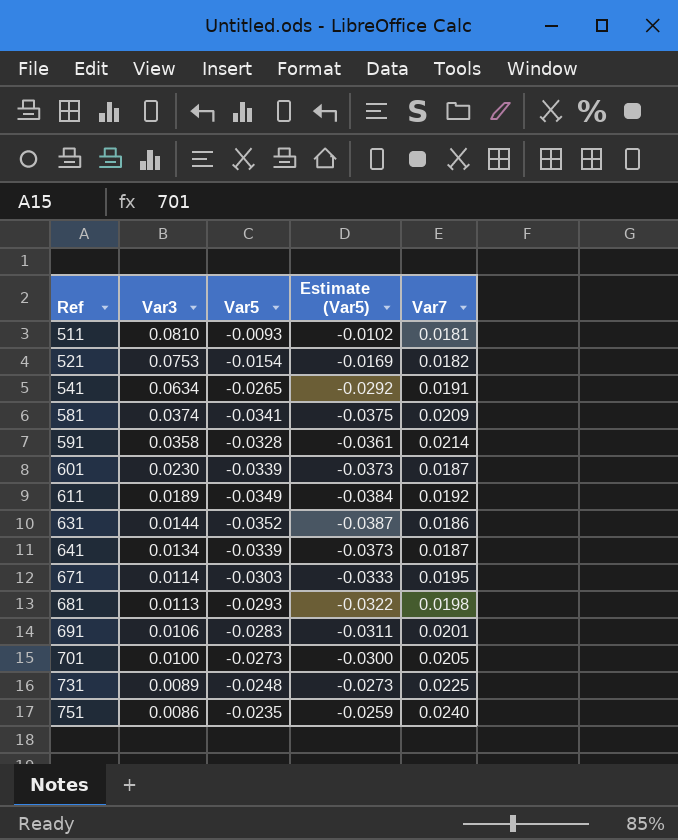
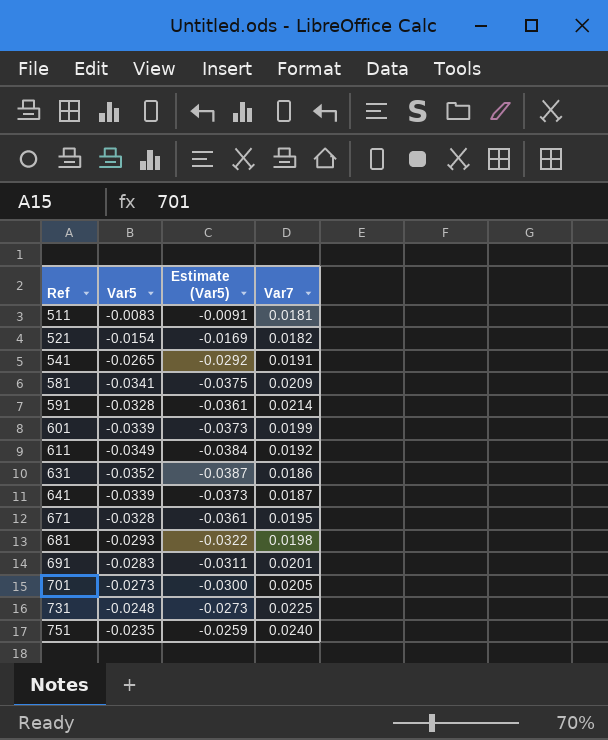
column Var3 | position: 2 -> none
511 | Var5: -0.0093 -> -0.0083
511 | Estimate (Var5): -0.0102 -> -0.0091
601 | Var7: 0.0187 -> 0.0199
671 | Var5: -0.0303 -> -0.0328
671 | Estimate (Var5): -0.0333 -> -0.0361

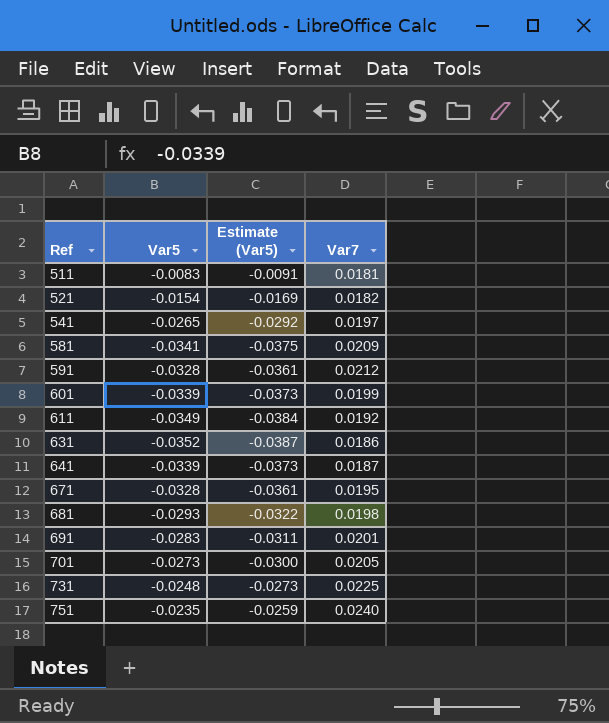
541 | Var7: 0.0191 -> 0.0197
591 | Var7: 0.0214 -> 0.0212

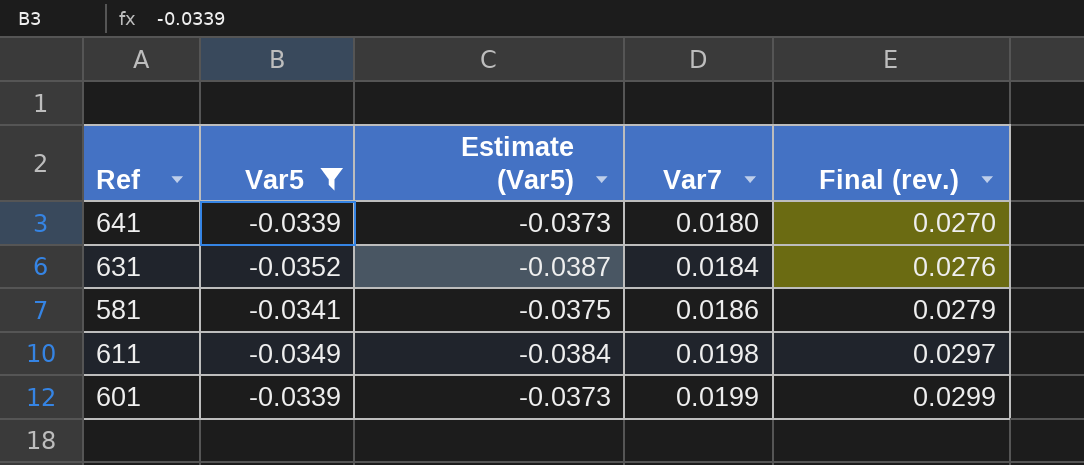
filter: none -> Var5 <= -0.0339
row order: Ref ascending -> Var7 ascending
column Final (rev.) | formula: none -> [Var7] * 1.5
641 | Var7: 0.0187 -> 0.0180
631 | Var7: 0.0186 -> 0.0184
581 | Var7: 0.0209 -> 0.0186
611 | Var7: 0.0192 -> 0.0198

